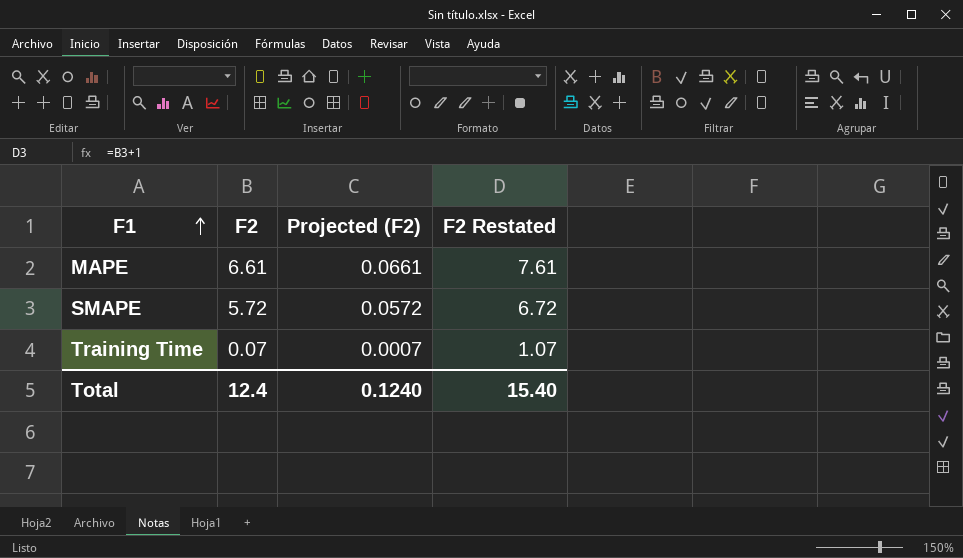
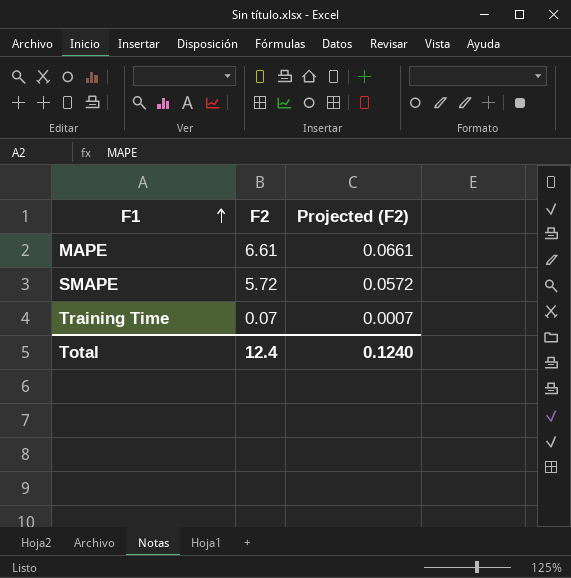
column F2 Restated | formula: [F2] + 1 -> none

